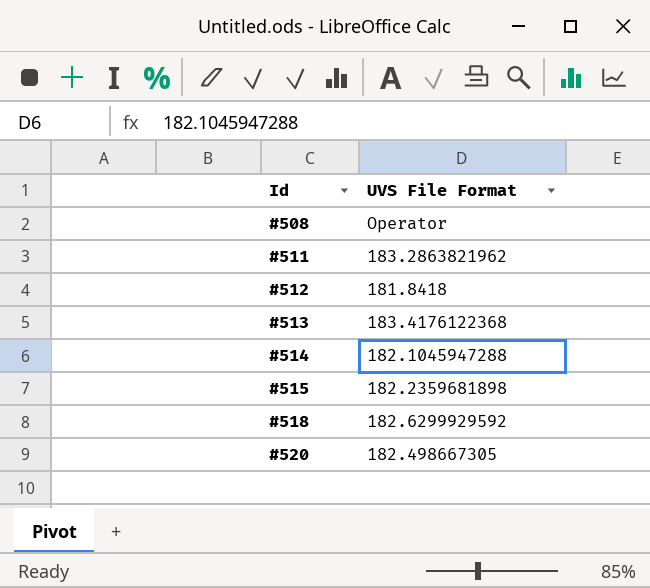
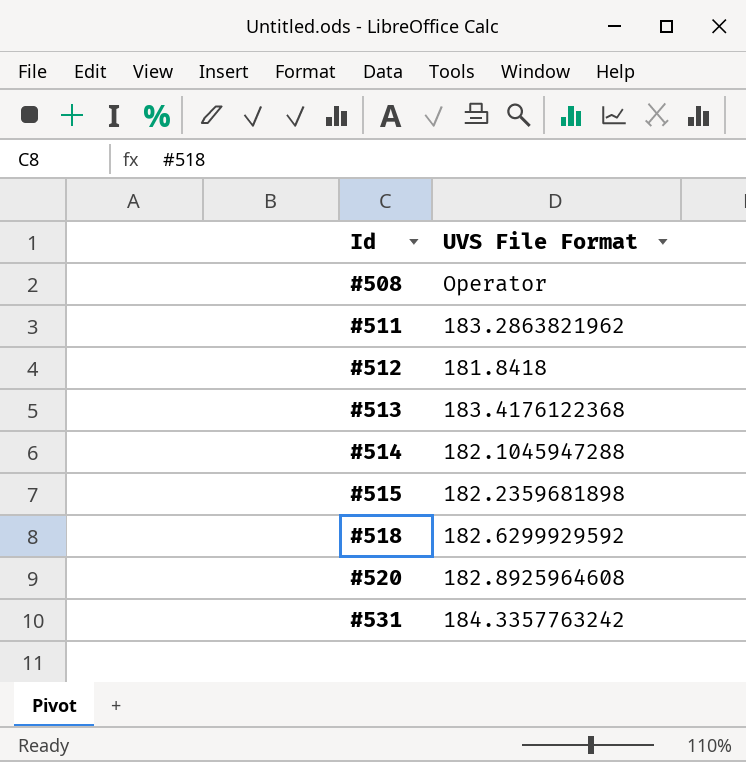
#520 | UVS File Format: 182.498667305 -> 182.8925964608
row #531: none -> 184.3357763242

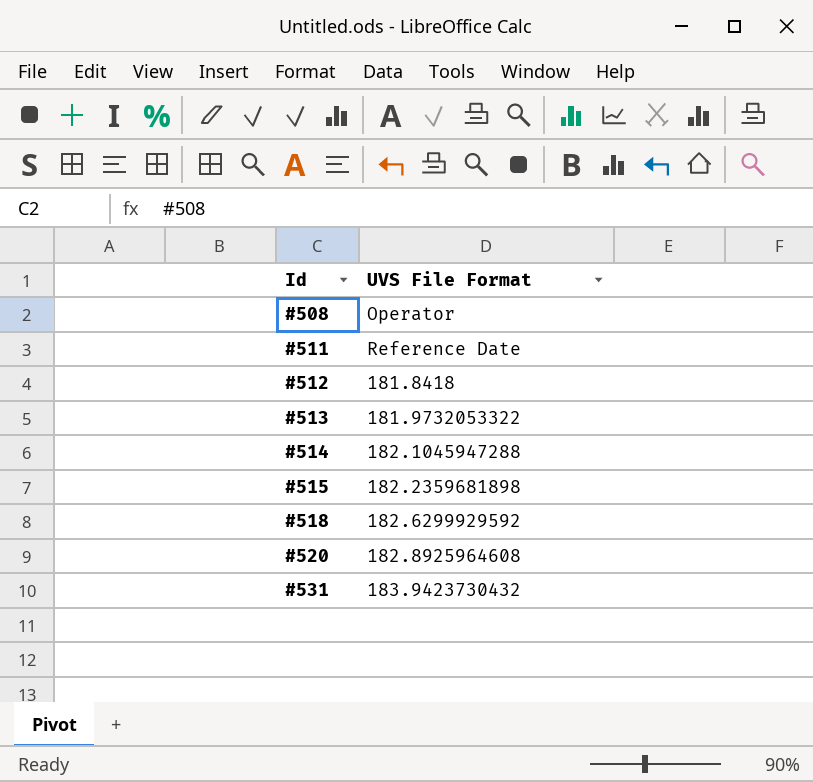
#511 | UVS File Format: 183.2863821962 -> Reference Date
#513 | UVS File Format: 183.4176122368 -> 181.9732053322
#531 | UVS File Format: 184.3357763242 -> 183.9423730432

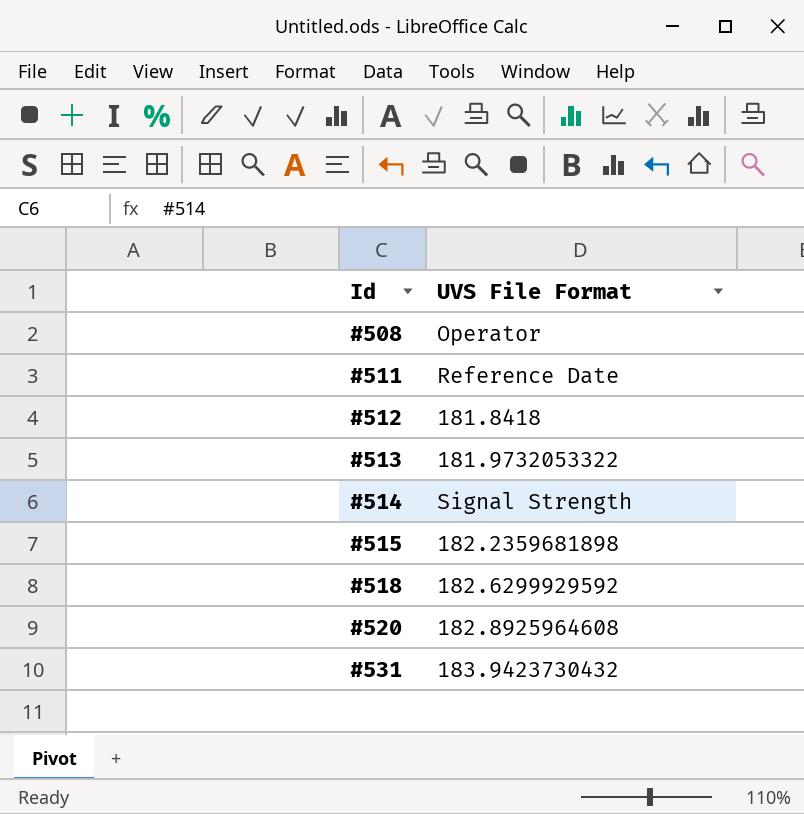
#514 | UVS File Format: 182.1045947288 -> Signal Strength

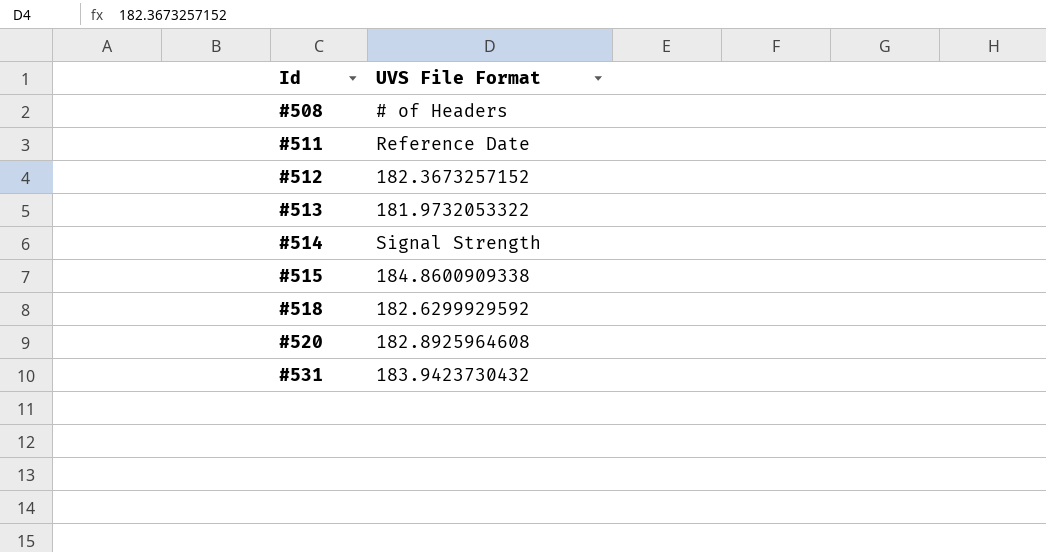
#508 | UVS File Format: Operator -> # of Headers
#512 | UVS File Format: 181.8418 -> 182.3673257152
#515 | UVS File Format: 182.2359681898 -> 184.8600909338

